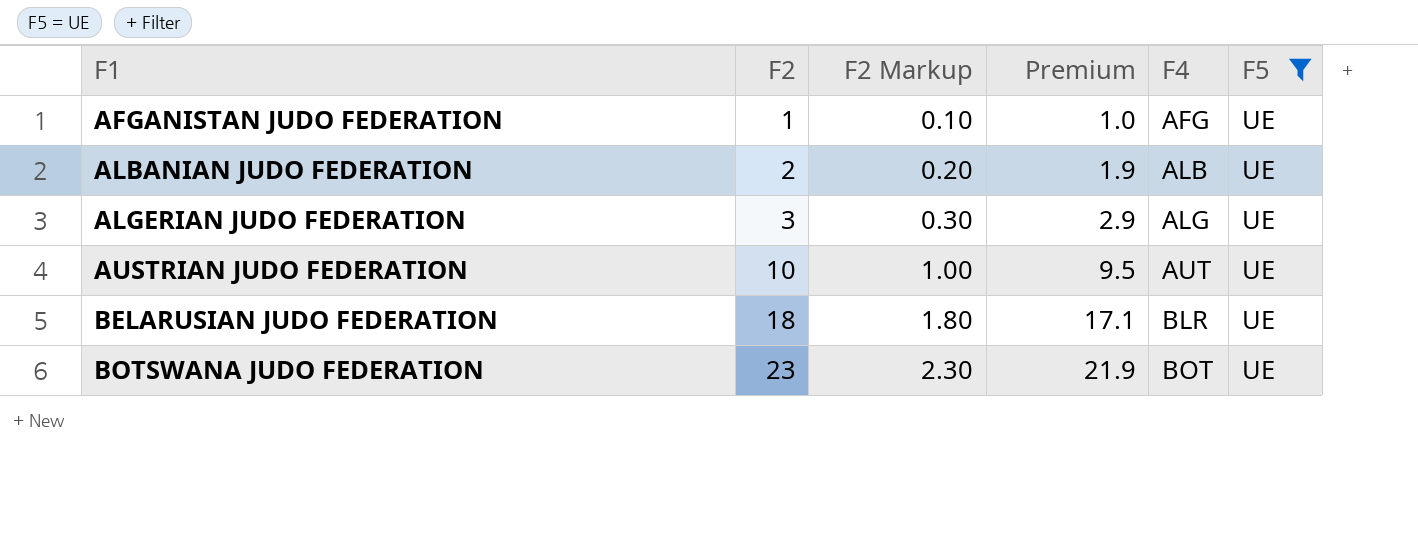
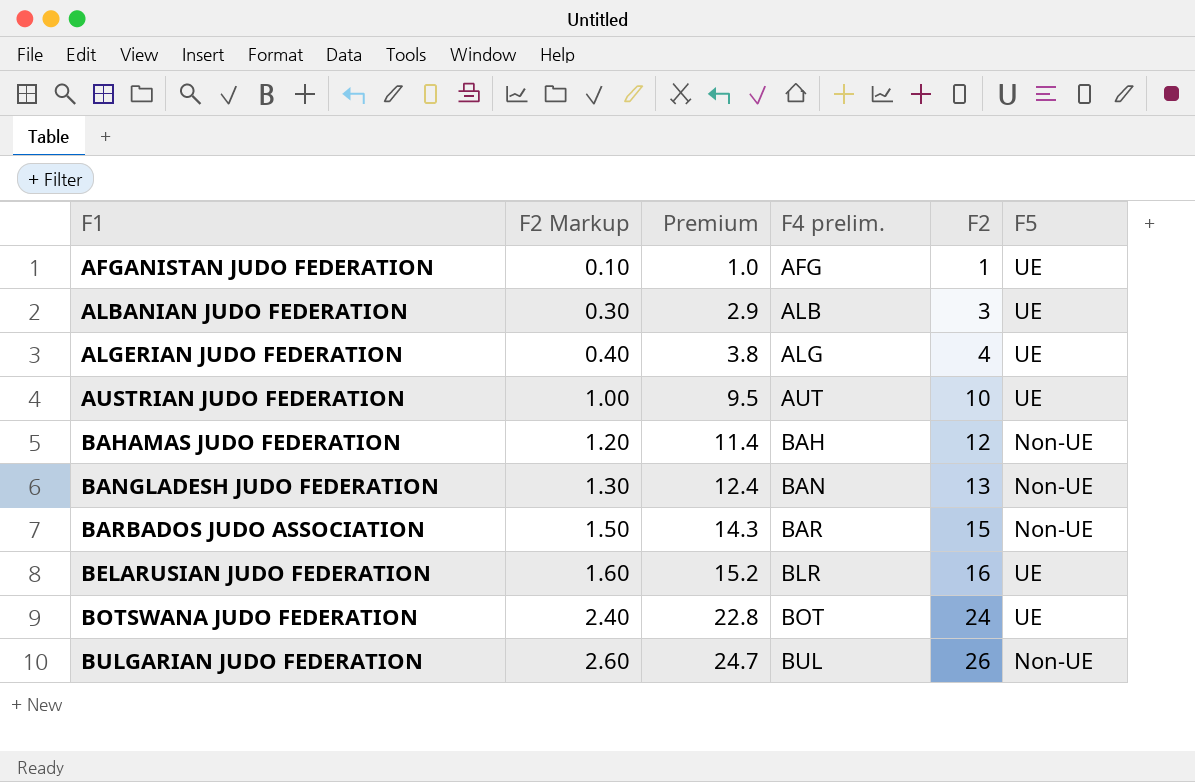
filter: F5 = UE -> none
column name: F4 -> F4 prelim.
column F2 | position: 2 -> 5
ALBANIAN JUDO FEDERATION | F2 Markup: 0.20 -> 0.30
ALBANIAN JUDO FEDERATION | Premium: 1.9 -> 2.9
ALBANIAN JUDO FEDERATION | F2: 2 -> 3
ALGERIAN JUDO FEDERATION | F2 Markup: 0.30 -> 0.40
ALGERIAN JUDO FEDERATION | Premium: 2.9 -> 3.8
ALGERIAN JUDO FEDERATION | F2: 3 -> 4
BELARUSIAN JUDO FEDERATION | F2 Markup: 1.80 -> 1.60
BELARUSIAN JUDO FEDERATION | Premium: 17.1 -> 15.2
BELARUSIAN JUDO FEDERATION | F2: 18 -> 16
BOTSWANA JUDO FEDERATION | F2 Markup: 2.30 -> 2.40
BOTSWANA JUDO FEDERATION | Premium: 21.9 -> 22.8
BOTSWANA JUDO FEDERATION | F2: 23 -> 24

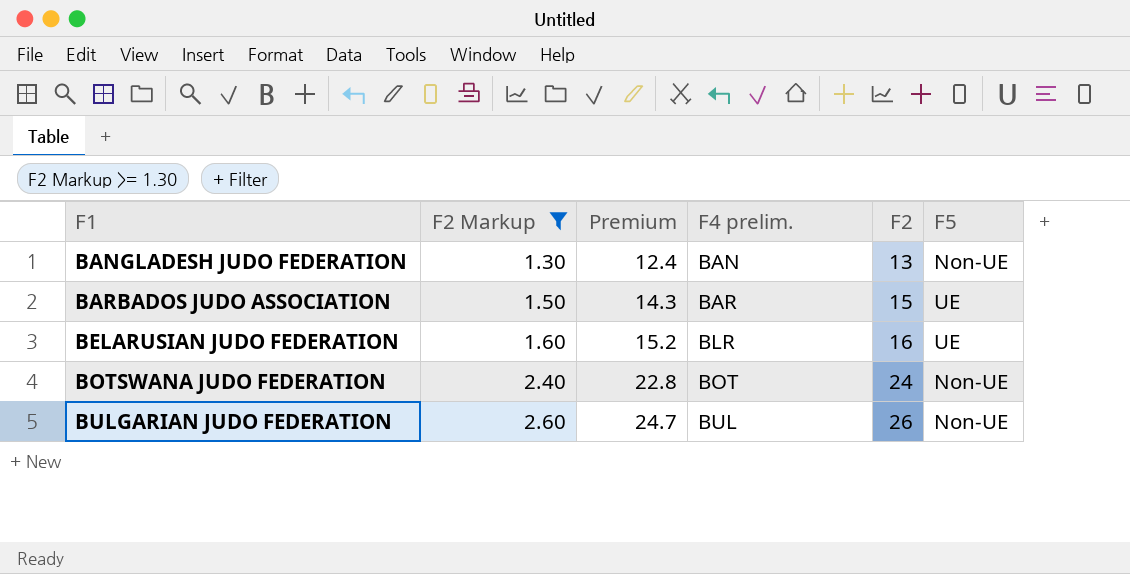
filter: none -> F2 Markup >= 1.30
BARBADOS JUDO ASSOCIATION | F5: Non-UE -> UE
BOTSWANA JUDO FEDERATION | F5: UE -> Non-UE

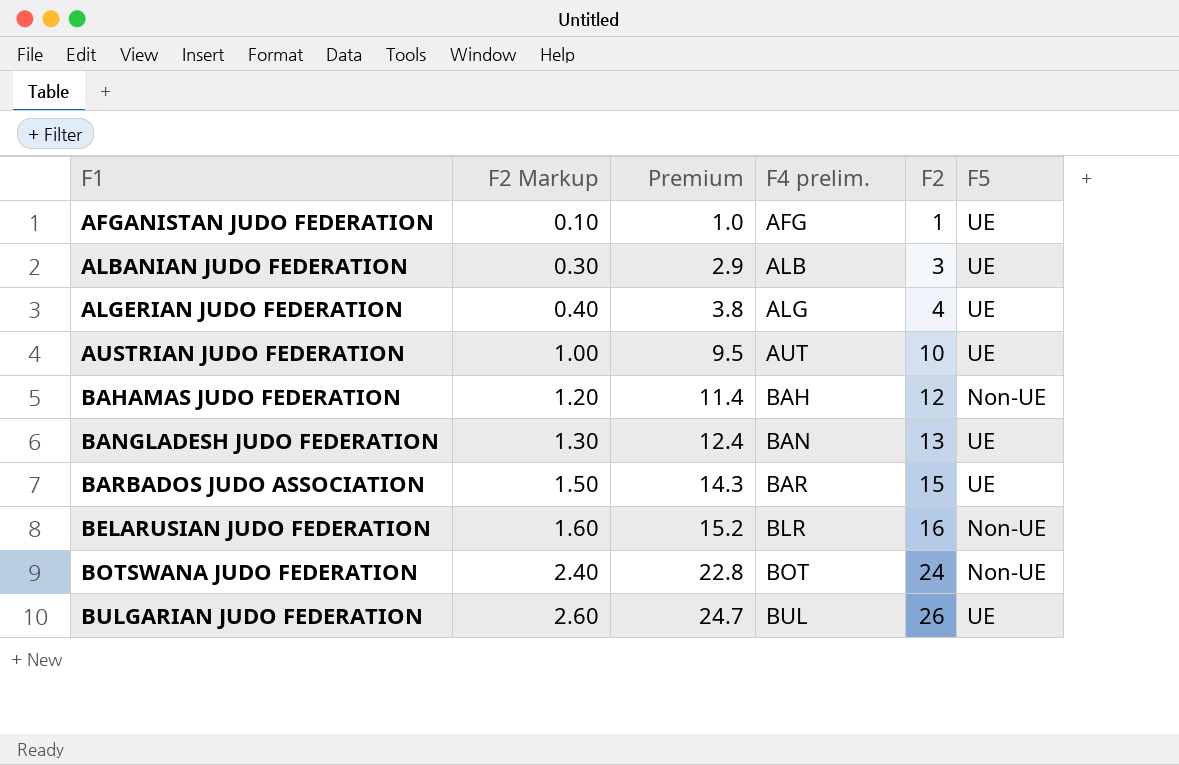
filter: F2 Markup >= 1.30 -> none
BANGLADESH JUDO FEDERATION | F5: Non-UE -> UE
BELARUSIAN JUDO FEDERATION | F5: UE -> Non-UE
BULGARIAN JUDO FEDERATION | F5: Non-UE -> UE

